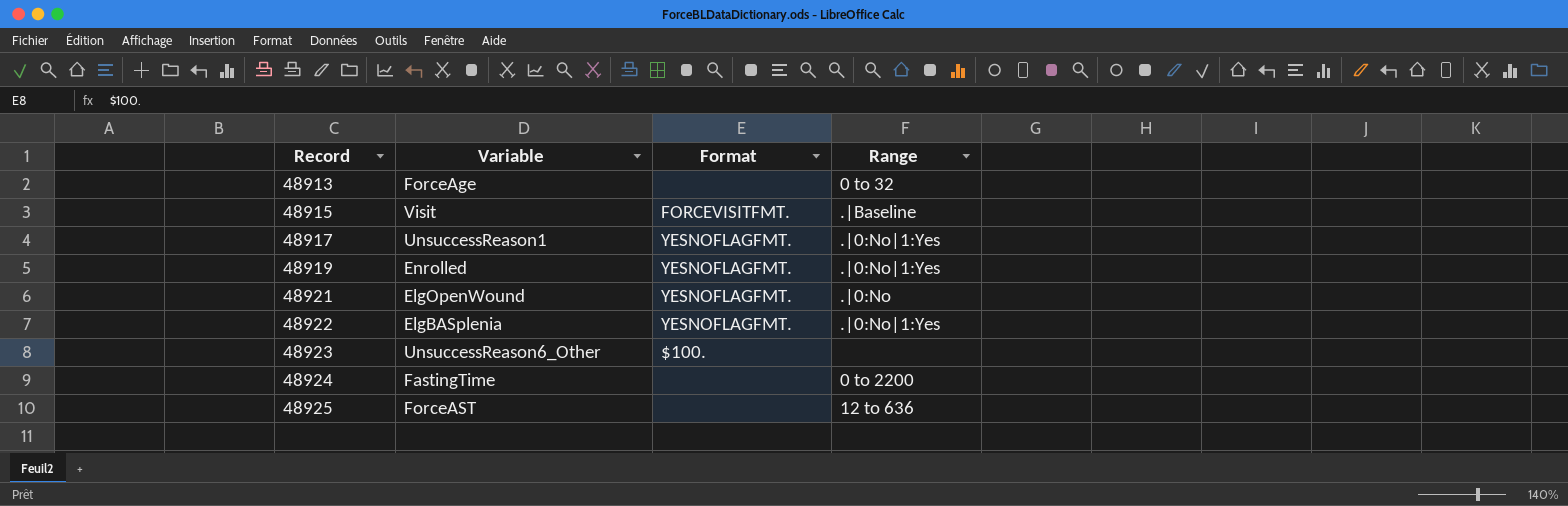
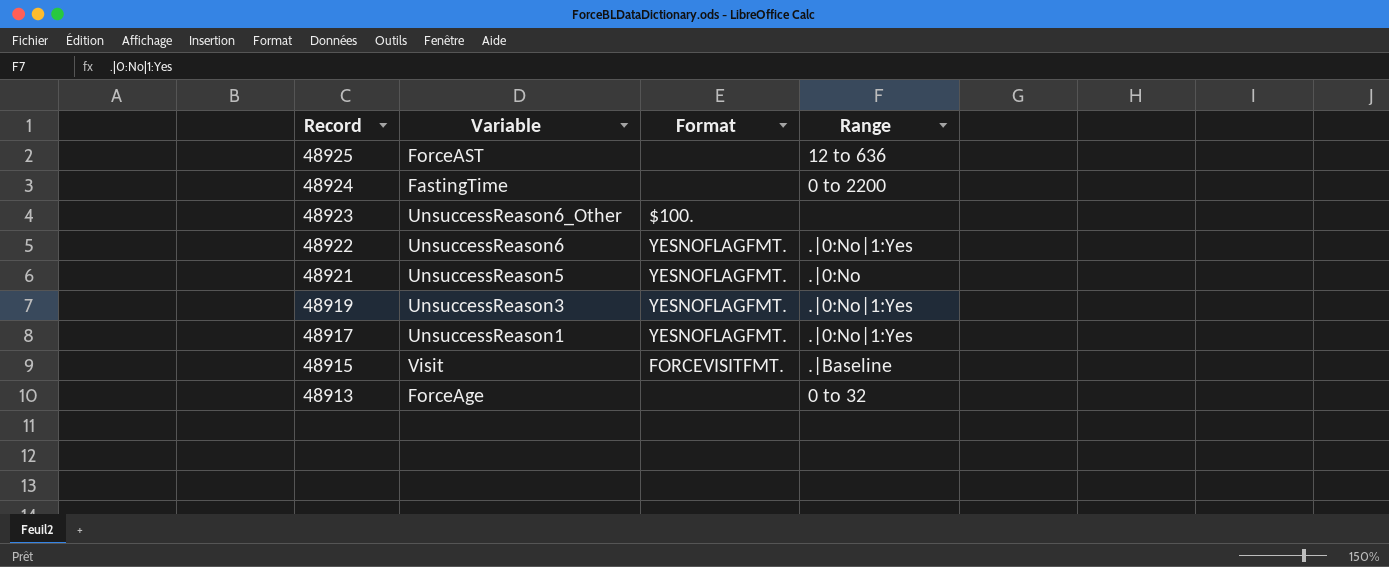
row order: Record ascending -> Record descending
48922 | Variable: ElgBASplenia -> UnsuccessReason6
48921 | Variable: ElgOpenWound -> UnsuccessReason5
48919 | Variable: Enrolled -> UnsuccessReason3

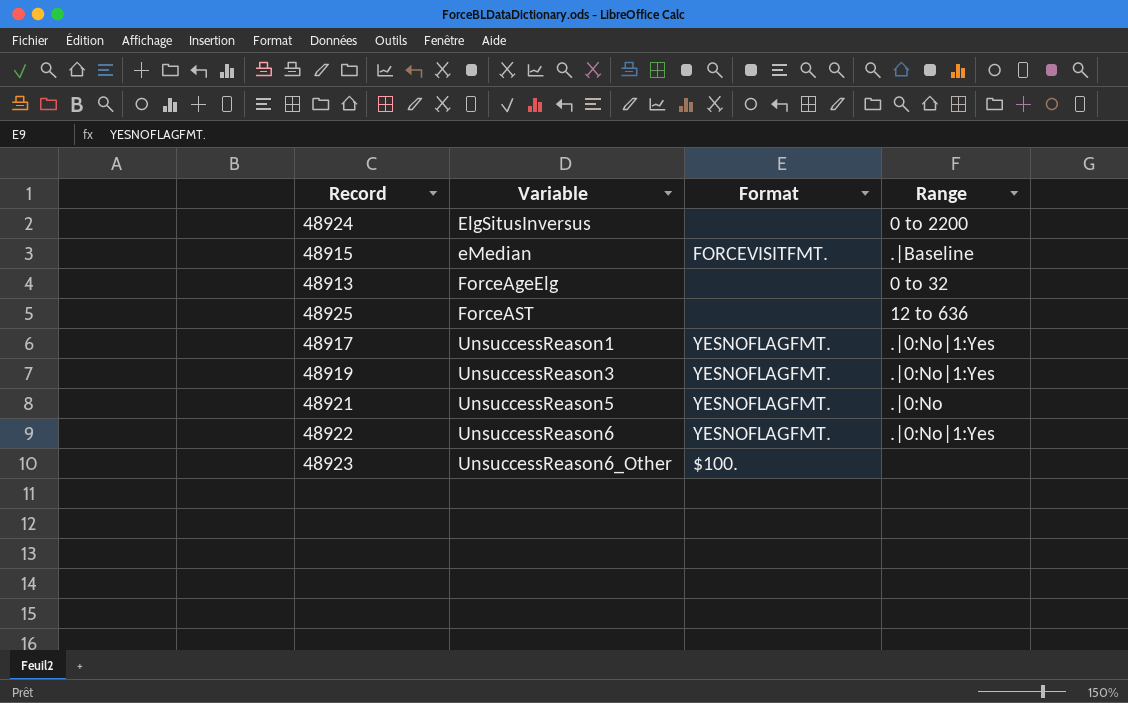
row order: Record descending -> Variable ascending
48924 | Variable: FastingTime -> ElgSitusInversus
48915 | Variable: Visit -> eMedian
48913 | Variable: ForceAge -> ForceAgeElg

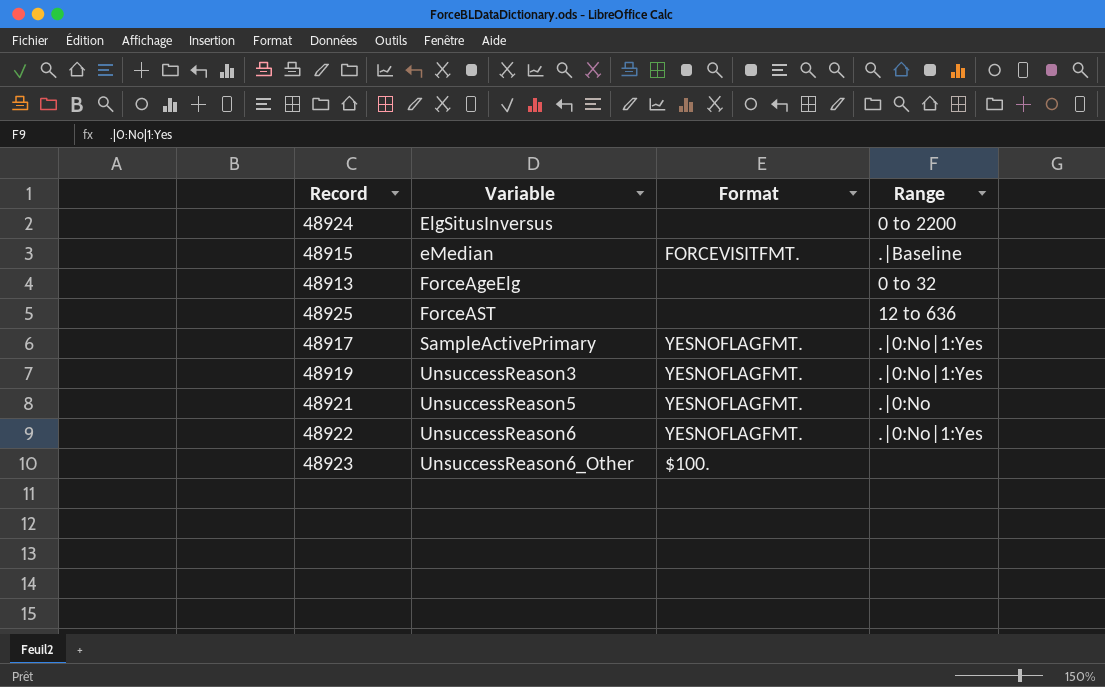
48917 | Variable: UnsuccessReason1 -> SampleActivePrimary

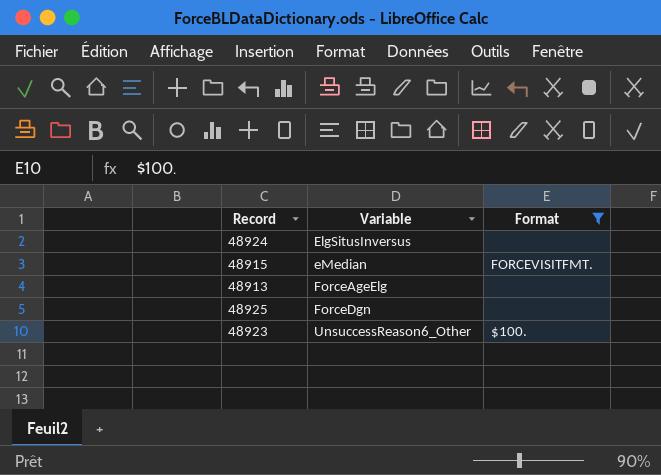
filter: none -> Format != YESNOFLAGFMT.
column Range | position: 4 -> none
48925 | Variable: ForceAST -> ForceDgn

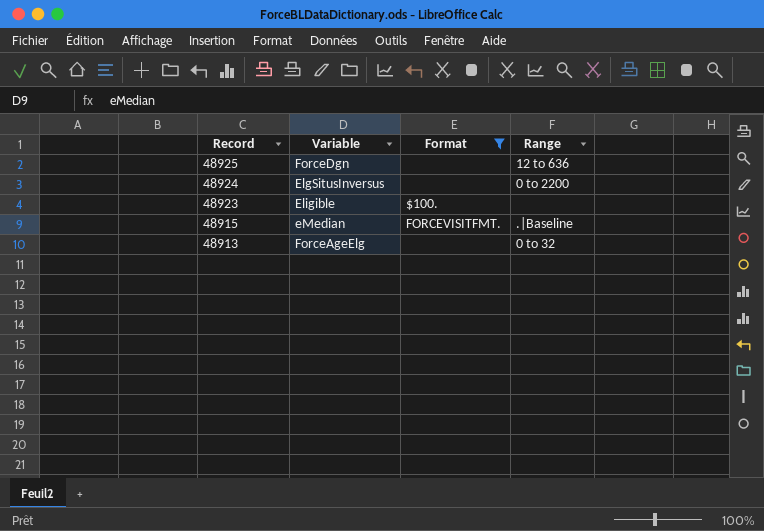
row order: Variable ascending -> Record descending
column Range | position: none -> 4
48923 | Variable: UnsuccessReason6_Other -> Eligible

